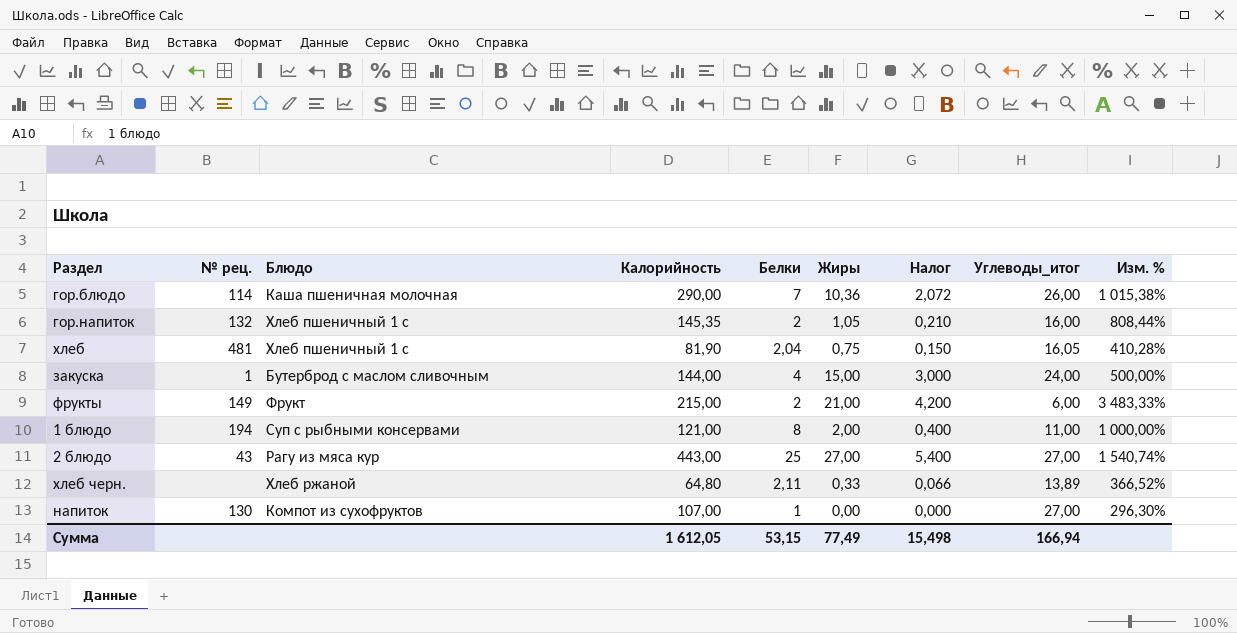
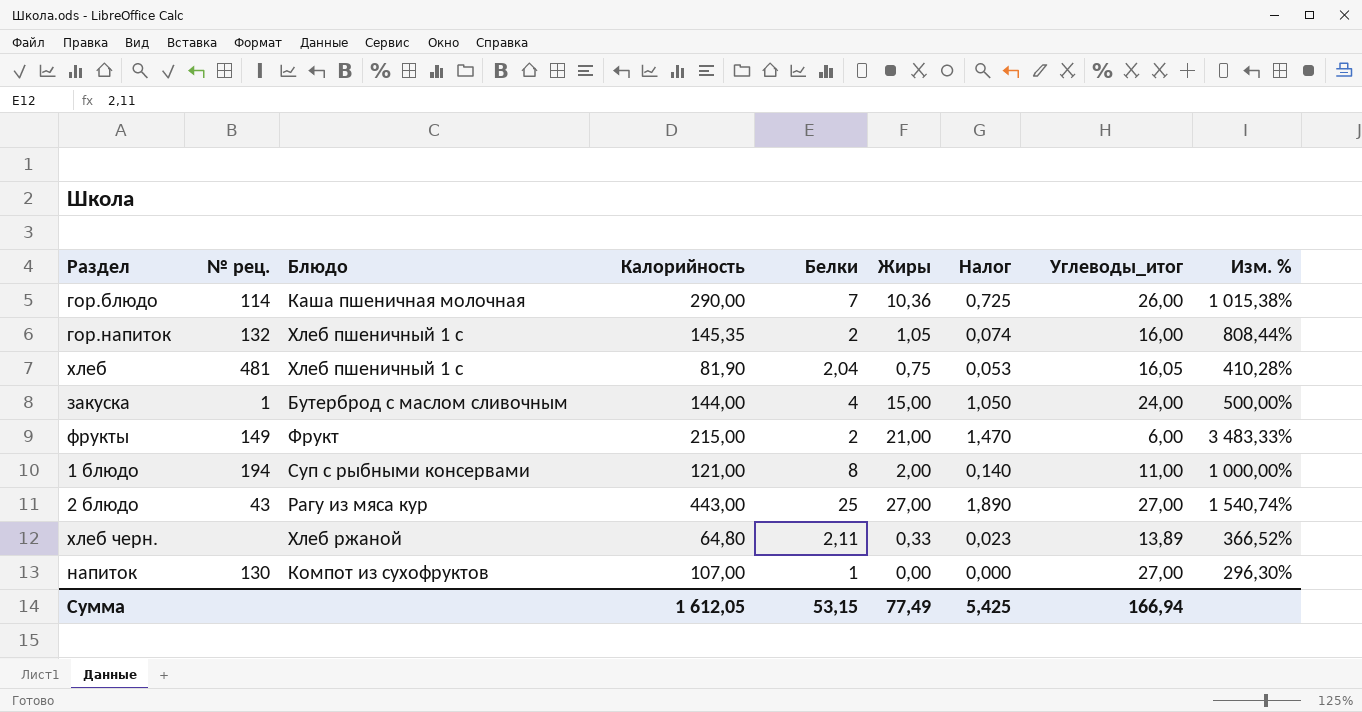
column Налог | formula: [Жиры] * 0,2 -> [Жиры] * 0,07
Сумма | Налог: 15,498 -> 5,425

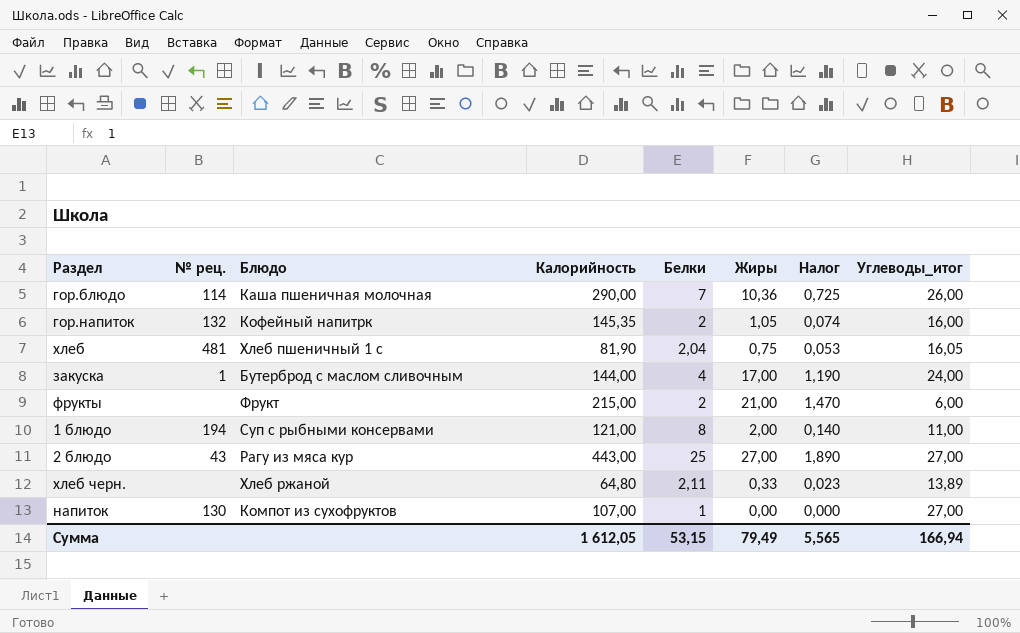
column Изм. % | formula: ([Калорийность] - [Углеводы_итог]) / [Углеводы_итог] -> none
гор.напиток | Блюдо: Хлеб пшеничный 1 с -> Кофейный напитрк
закуска | Жиры: 15,00 -> 17,00
закуска | Налог: 1,050 -> 1,190
фрукты | № рец.: 149 -> none
Сумма | Жиры: 77,49 -> 79,49
Сумма | Налог: 5,425 -> 5,565

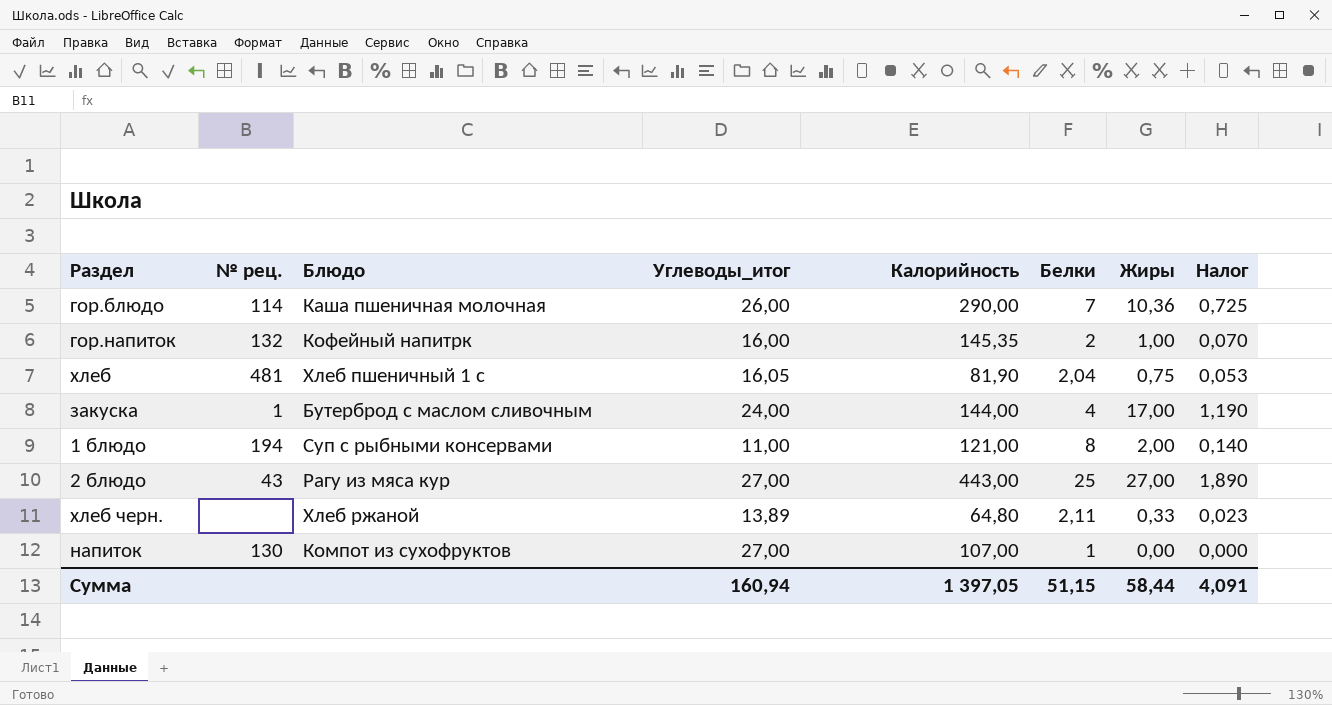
column Углеводы_итог | position: 8 -> 4
row фрукты: none | Фрукт | 215,00 | 2 | 21,00 | 1,470 | 6,00 -> none
гор.напиток | Жиры: 1,05 -> 1,00
гор.напиток | Налог: 0,074 -> 0,070
Сумма | Углеводы_итог: 166,94 -> 160,94
Сумма | Калорийность: 1 612,05 -> 1 397,05
Сумма | Белки: 53,15 -> 51,15
Сумма | Жиры: 79,49 -> 58,44
Сумма | Налог: 5,565 -> 4,091

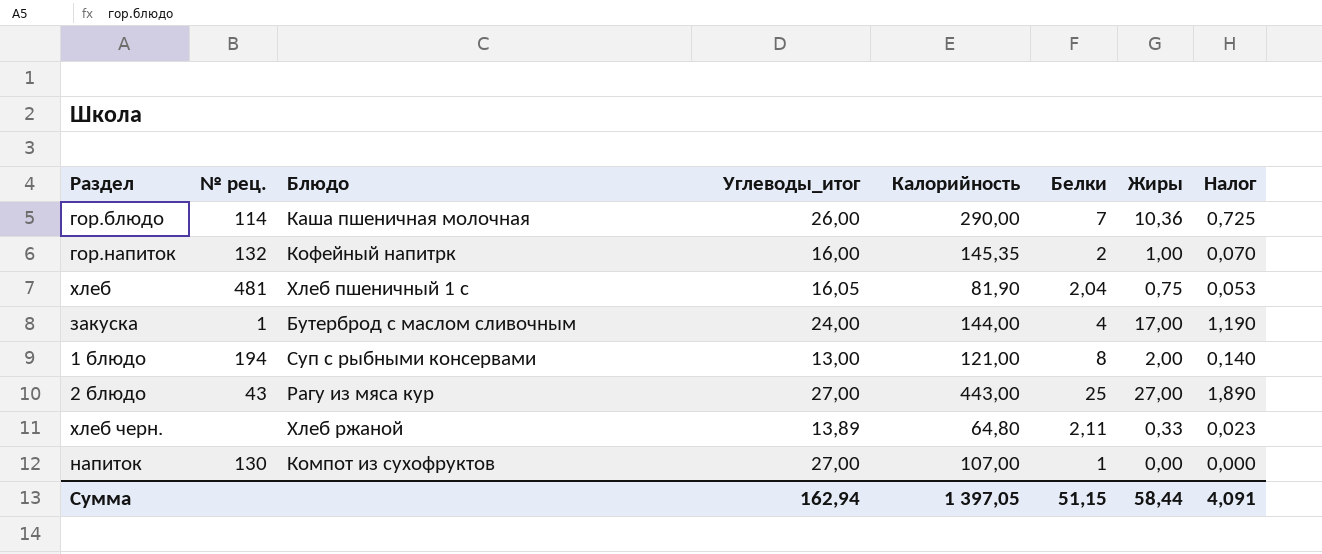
1 блюдо | Углеводы_итог: 11,00 -> 13,00
Сумма | Углеводы_итог: 160,94 -> 162,94

